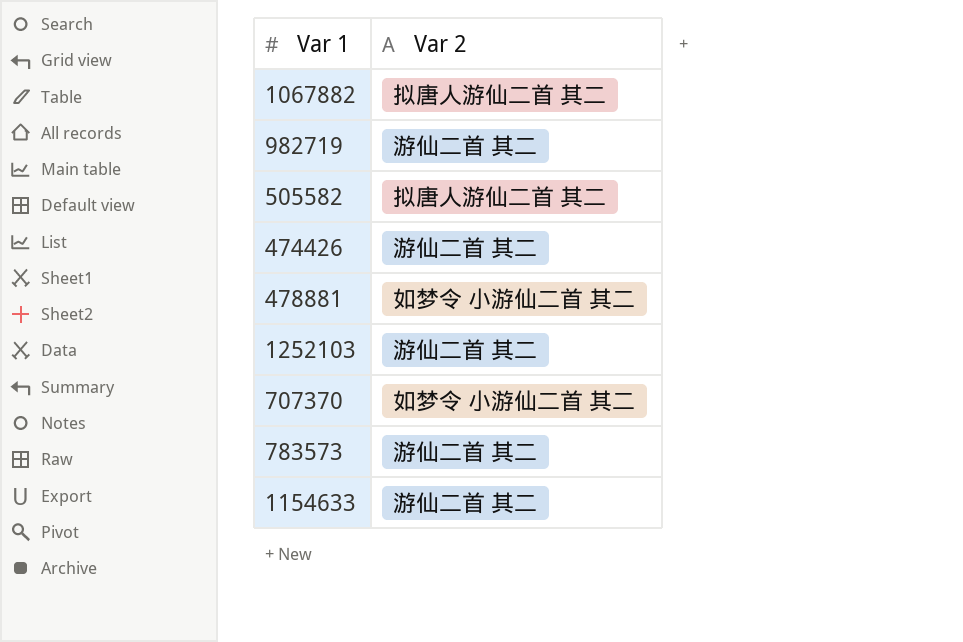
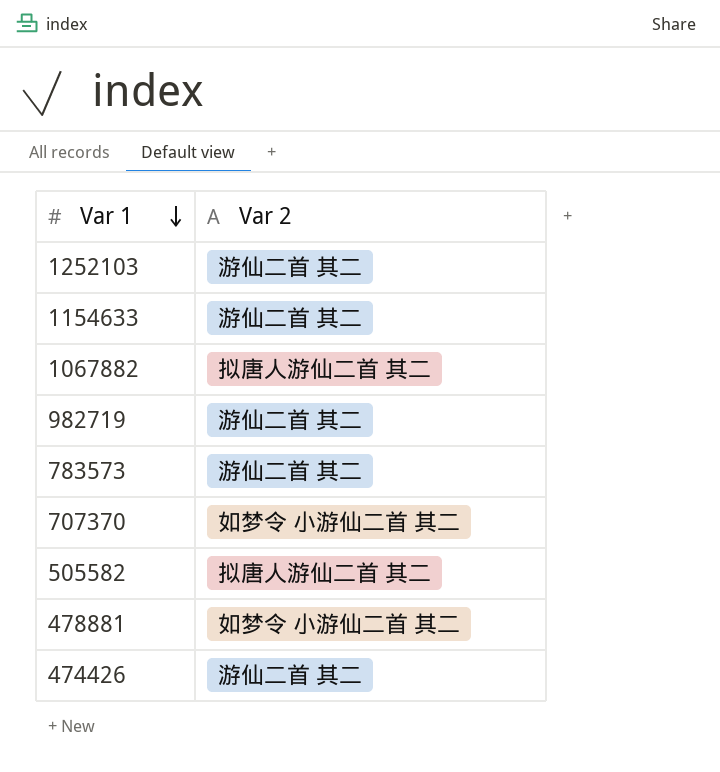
row order: none -> Var 1 descending

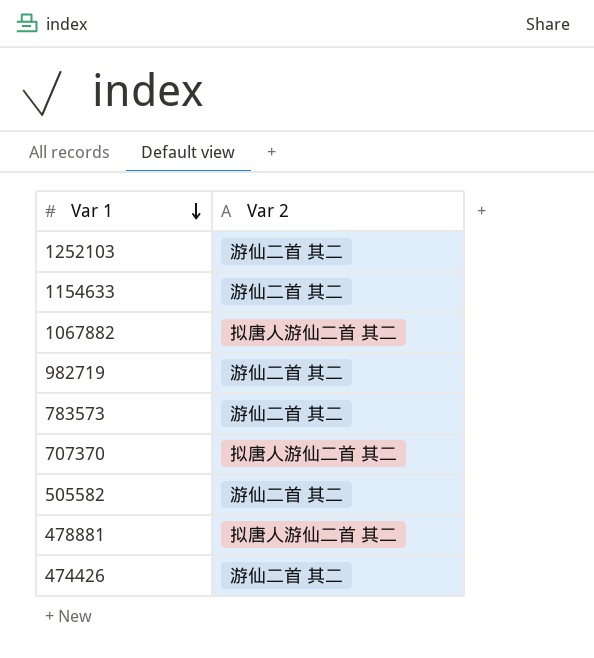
707370 | Var 2: 如梦令 小游仙二首 其二 -> 拟唐人游仙二首 其二
505582 | Var 2: 拟唐人游仙二首 其二 -> 游仙二首 其二
478881 | Var 2: 如梦令 小游仙二首 其二 -> 拟唐人游仙二首 其二

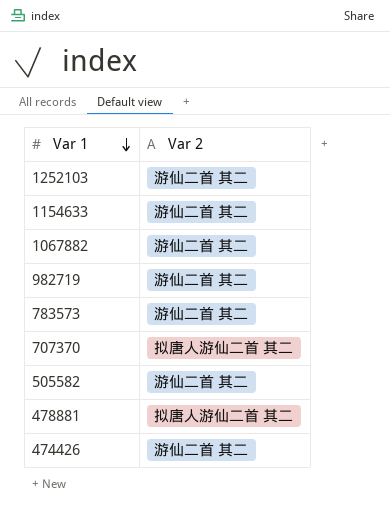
1067882 | Var 2: 拟唐人游仙二首 其二 -> 游仙二首 其二

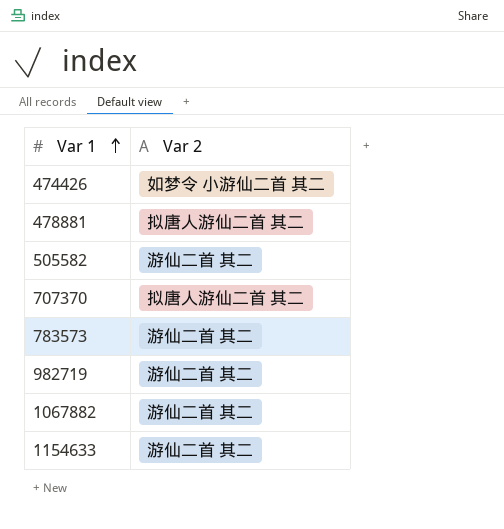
row order: Var 1 descending -> Var 1 ascending
row 1252103: 游仙二首 其二 -> none
474426 | Var 2: 游仙二首 其二 -> 如梦令 小游仙二首 其二

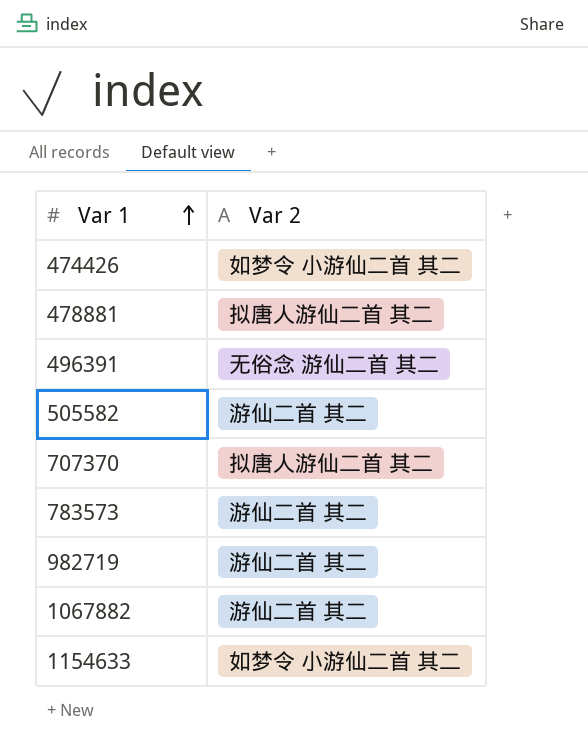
row 496391: none -> 无俗念 游仙二首 其二
1154633 | Var 2: 游仙二首 其二 -> 如梦令 小游仙二首 其二

